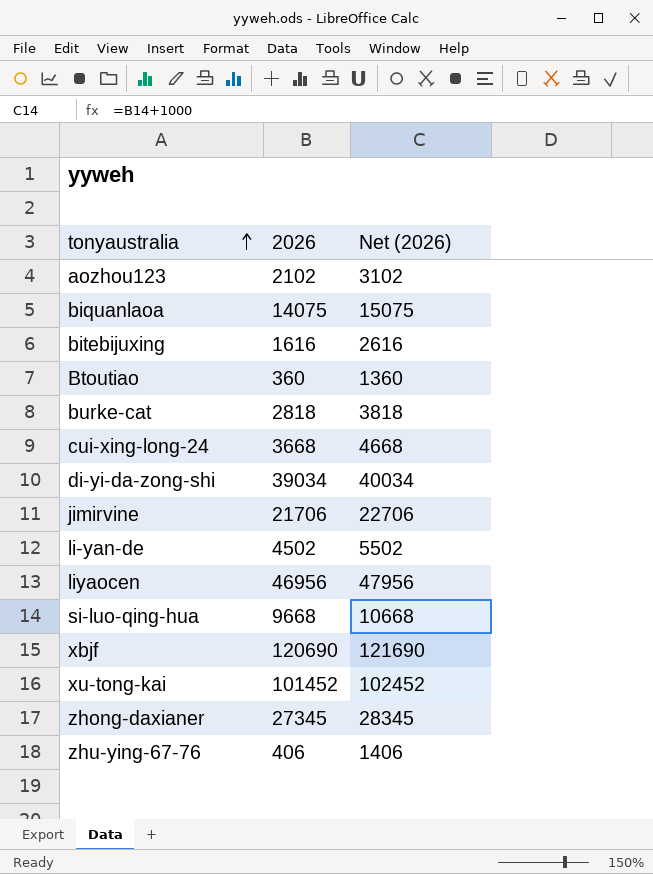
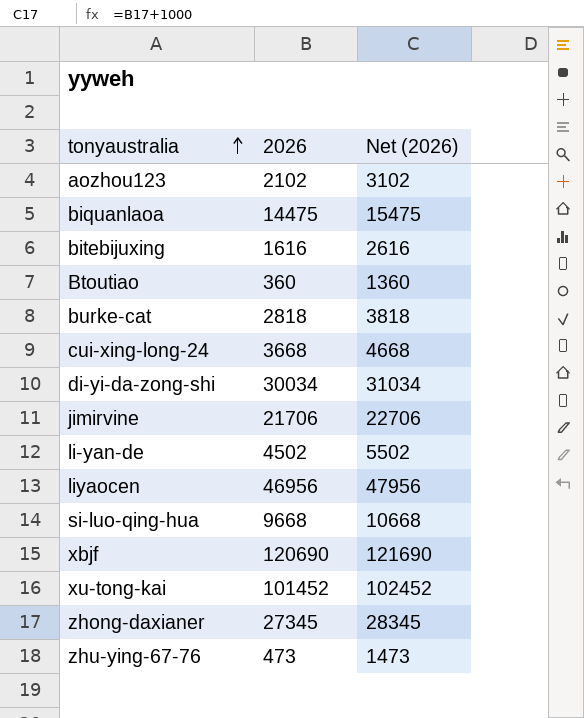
biquanlaoa | 2026: 14075 -> 14475
biquanlaoa | Net (2026): 15075 -> 15475
di-yi-da-zong-shi | 2026: 39034 -> 30034
di-yi-da-zong-shi | Net (2026): 40034 -> 31034
zhu-ying-67-76 | 2026: 406 -> 473
zhu-ying-67-76 | Net (2026): 1406 -> 1473

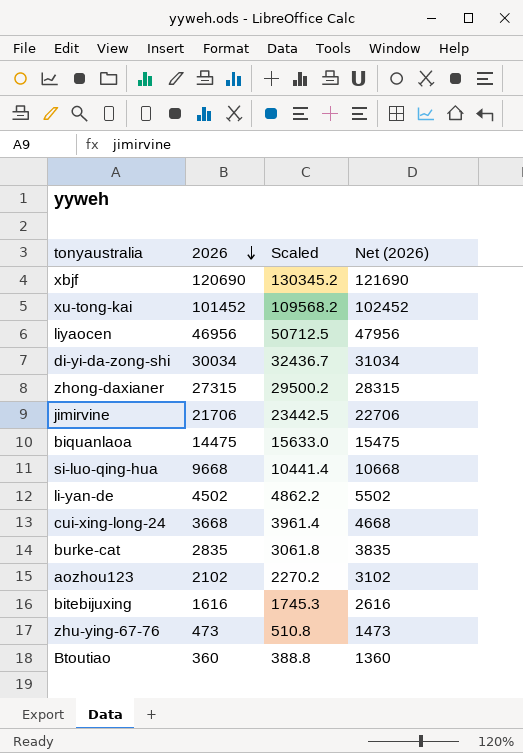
row order: tonyaustralia ascending -> 2026 descending
column Scaled | formula: none -> [2026] * 1.08
zhong-daxianer | 2026: 27345 -> 27315
zhong-daxianer | Net (2026): 28345 -> 28315
burke-cat | 2026: 2818 -> 2835
burke-cat | Net (2026): 3818 -> 3835

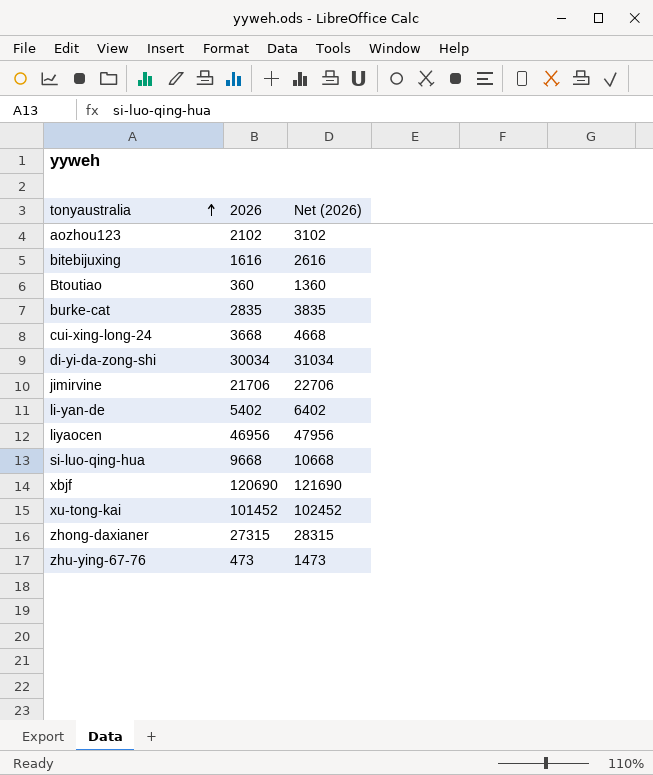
row order: 2026 descending -> tonyaustralia ascending
column Scaled | formula: [2026] * 1.08 -> none
row biquanlaoa: 14475 | 15633.0 | 15475 -> none
li-yan-de | 2026: 4502 -> 5402
li-yan-de | Net (2026): 5502 -> 6402

